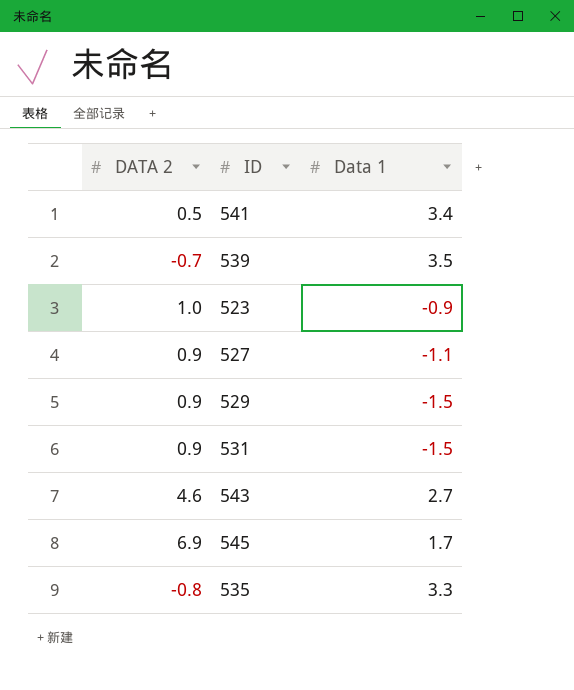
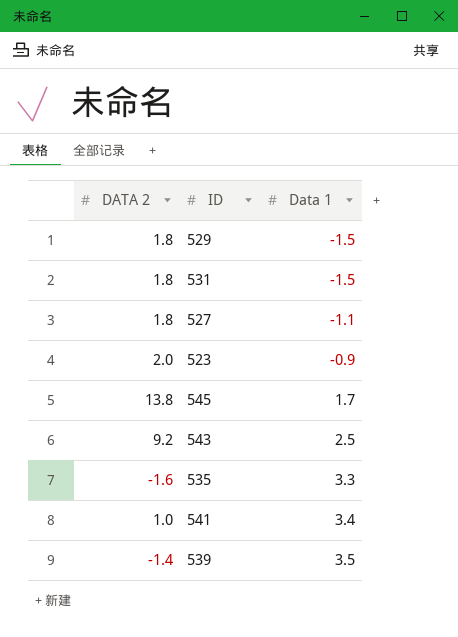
row order: none -> Data 1 ascending
529 | DATA 2: 0.9 -> 1.8
531 | DATA 2: 0.9 -> 1.8
527 | DATA 2: 0.9 -> 1.8
523 | DATA 2: 1.0 -> 2.0
545 | DATA 2: 6.9 -> 13.8
543 | DATA 2: 4.6 -> 9.2
543 | Data 1: 2.7 -> 2.5
535 | DATA 2: -0.8 -> -1.6
541 | DATA 2: 0.5 -> 1.0
539 | DATA 2: -0.7 -> -1.4

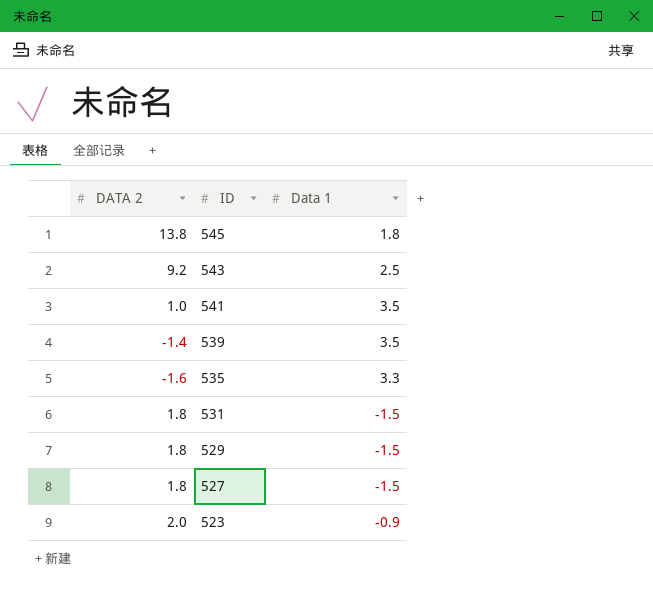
row order: Data 1 ascending -> ID descending
545 | Data 1: 1.7 -> 1.8
541 | Data 1: 3.4 -> 3.5
527 | Data 1: -1.1 -> -1.5

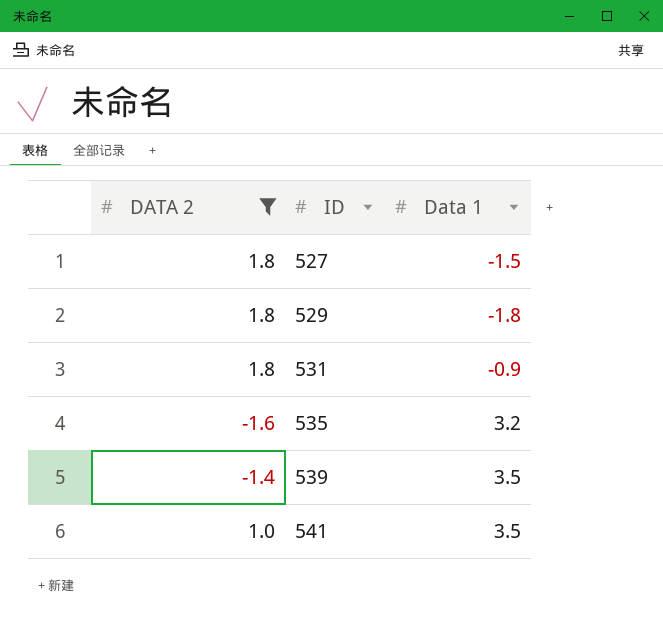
filter: none -> DATA 2 <= 1.8
row order: ID descending -> ID ascending
529 | Data 1: -1.5 -> -1.8
531 | Data 1: -1.5 -> -0.9
535 | Data 1: 3.3 -> 3.2

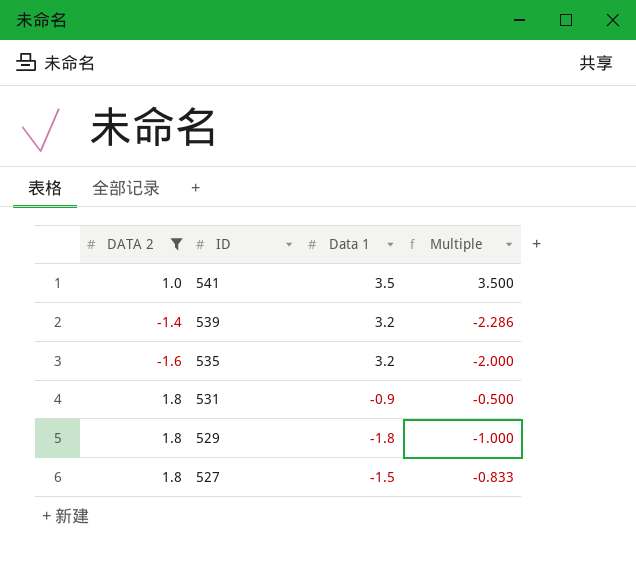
row order: ID ascending -> ID descending
column Multiple | formula: none -> [Data 1] / [DATA 2]
539 | Data 1: 3.5 -> 3.2

